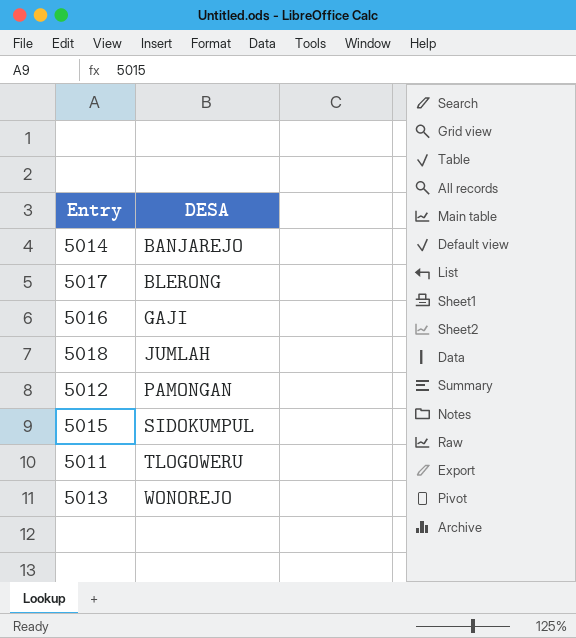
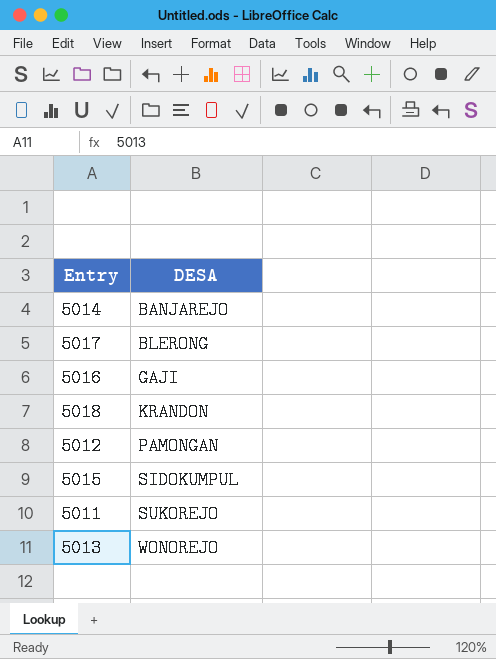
5018 | DESA: JUMLAH -> KRANDON
5011 | DESA: TLOGOWERU -> SUKOREJO

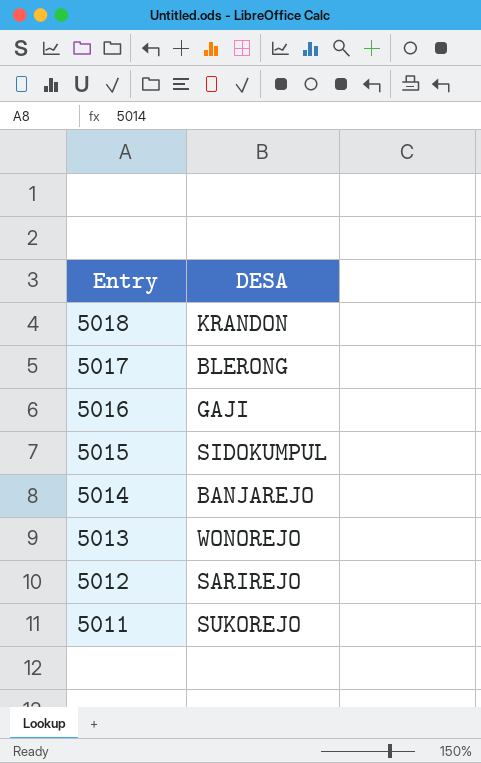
row order: DESA ascending -> Entry descending
5012 | DESA: PAMONGAN -> SARIREJO

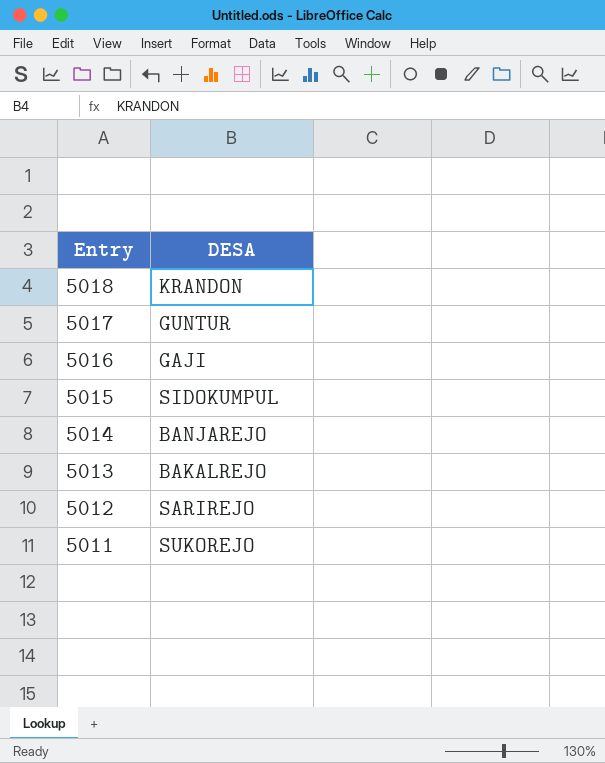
5017 | DESA: BLERONG -> GUNTUR
5013 | DESA: WONOREJO -> BAKALREJO

